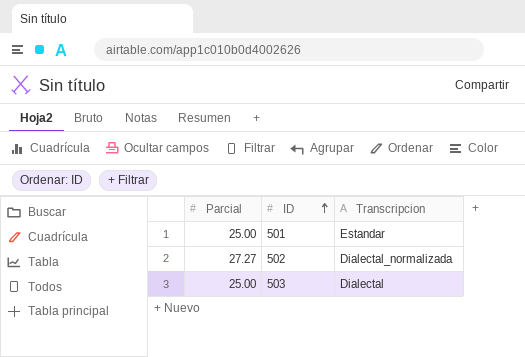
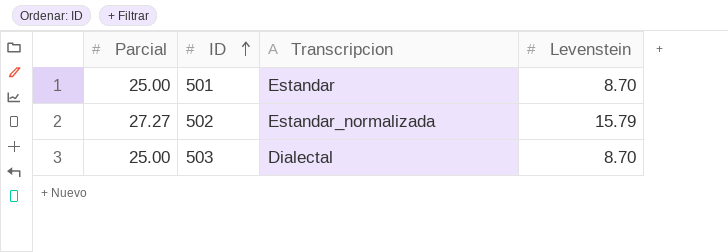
column Levenstein | position: none -> 4
502 | Transcripcion: Dialectal_normalizada -> Estandar_normalizada

